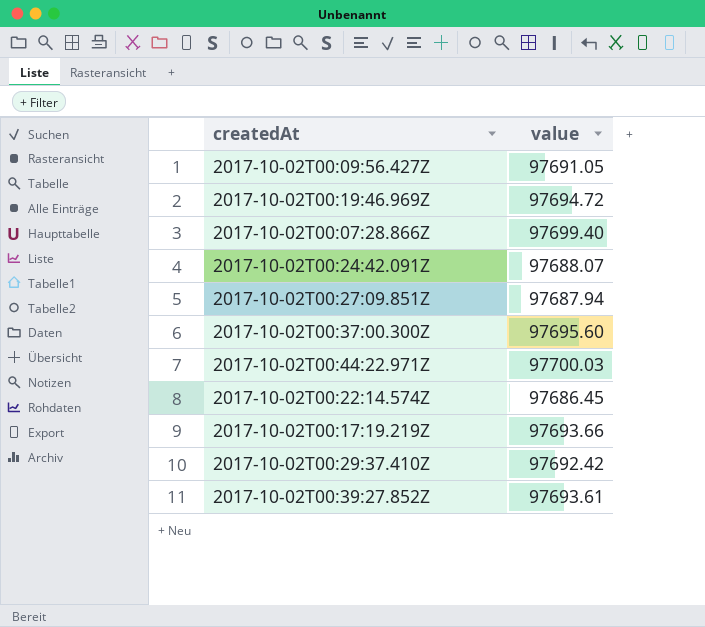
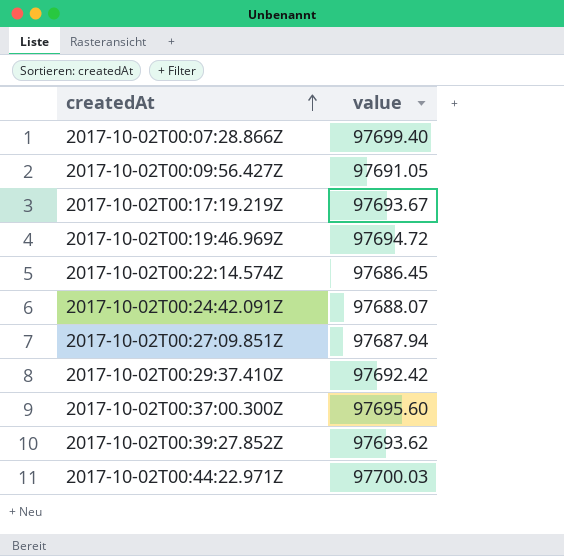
row order: none -> createdAt ascending
2017-10-02T00:17:19.219Z | value: 97693.66 -> 97693.67
2017-10-02T00:39:27.852Z | value: 97693.61 -> 97693.62

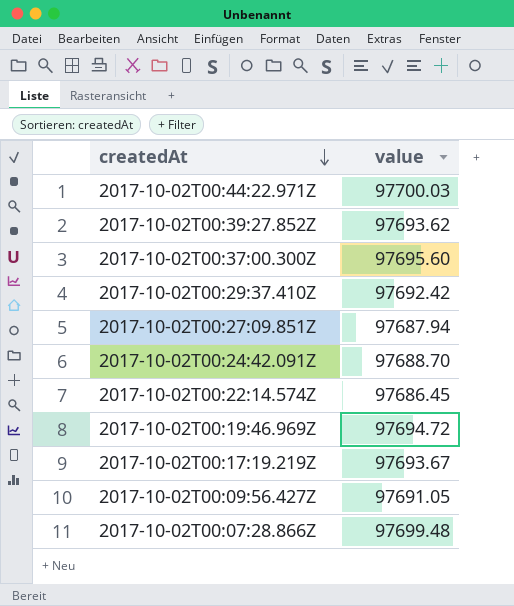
row order: createdAt ascending -> createdAt descending
2017-10-02T00:24:42.091Z | value: 97688.07 -> 97688.70
2017-10-02T00:07:28.866Z | value: 97699.40 -> 97699.48

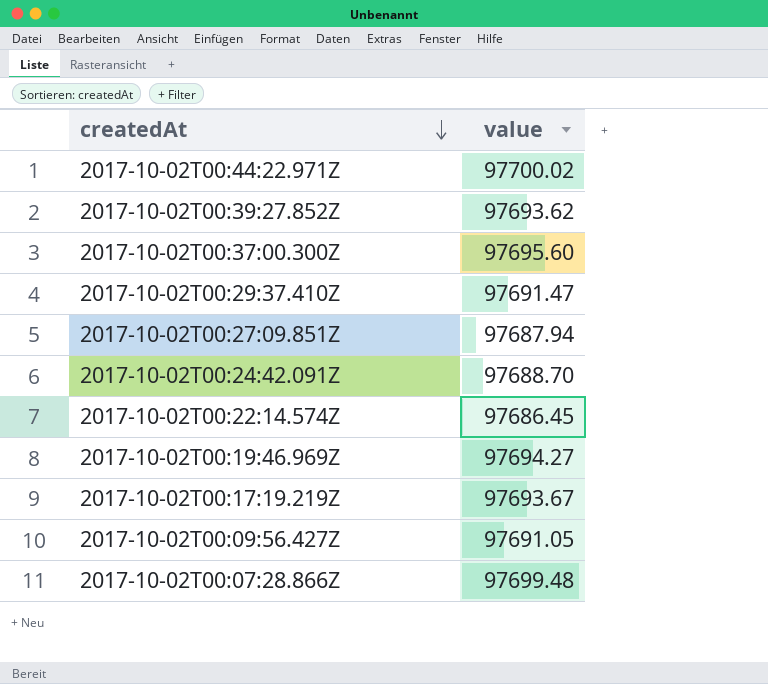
2017-10-02T00:44:22.971Z | value: 97700.03 -> 97700.02
2017-10-02T00:29:37.410Z | value: 97692.42 -> 97691.47
2017-10-02T00:19:46.969Z | value: 97694.72 -> 97694.27

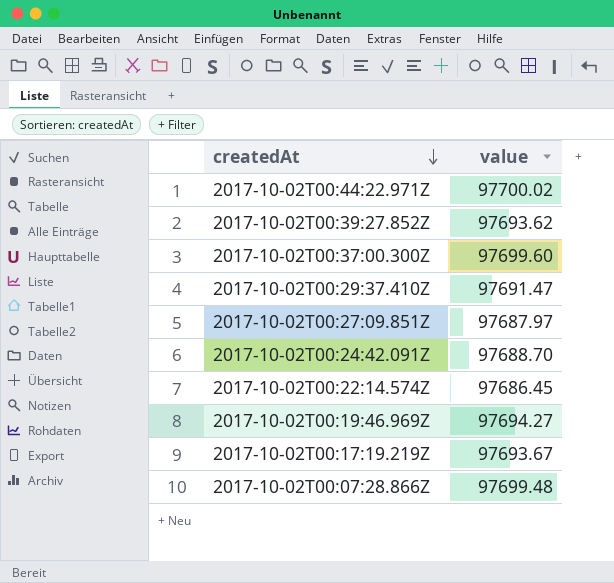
row 2017-10-02T00:09:56.427Z: 97691.05 -> none
2017-10-02T00:37:00.300Z | value: 97695.60 -> 97699.60
2017-10-02T00:27:09.851Z | value: 97687.94 -> 97687.97

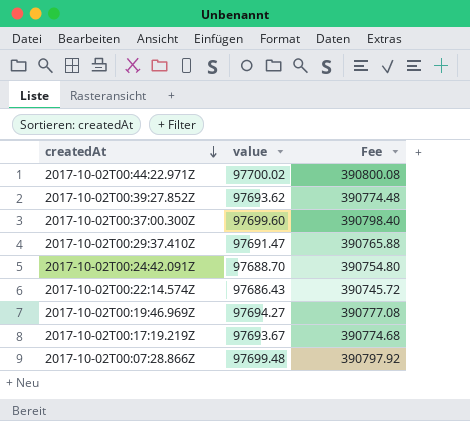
column Fee | formula: none -> [value] * 4
row 2017-10-02T00:27:09.851Z: 97687.97 -> none
2017-10-02T00:22:14.574Z | value: 97686.45 -> 97686.43

